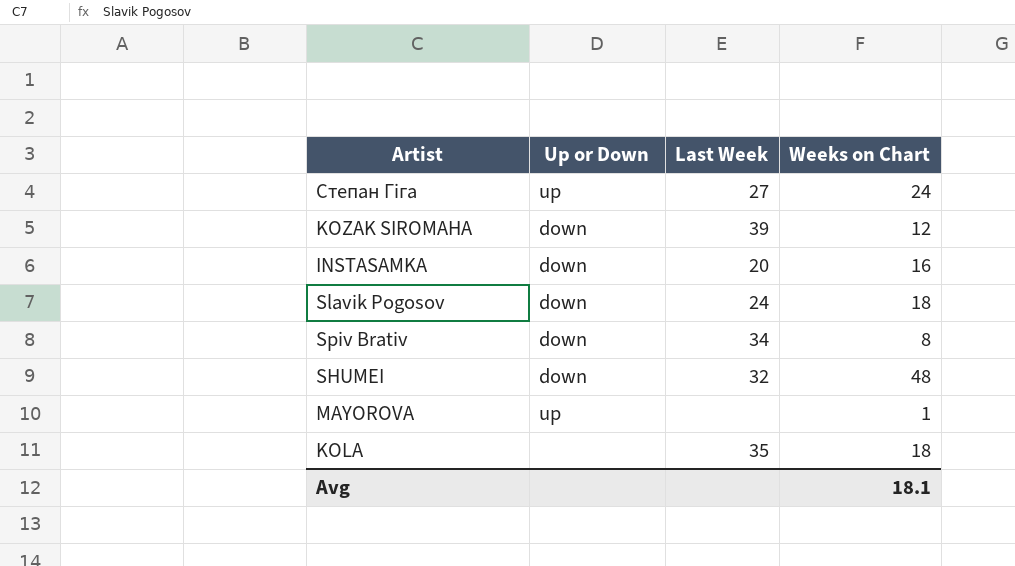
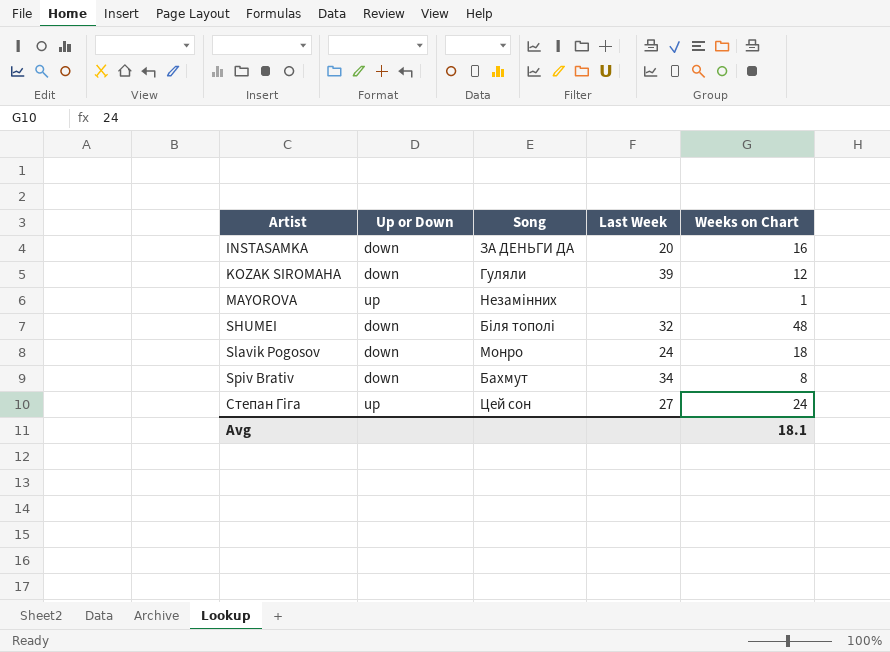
row order: none -> Artist ascending
column Song | position: none -> 3
row KOLA: none | 35 | 18 -> none

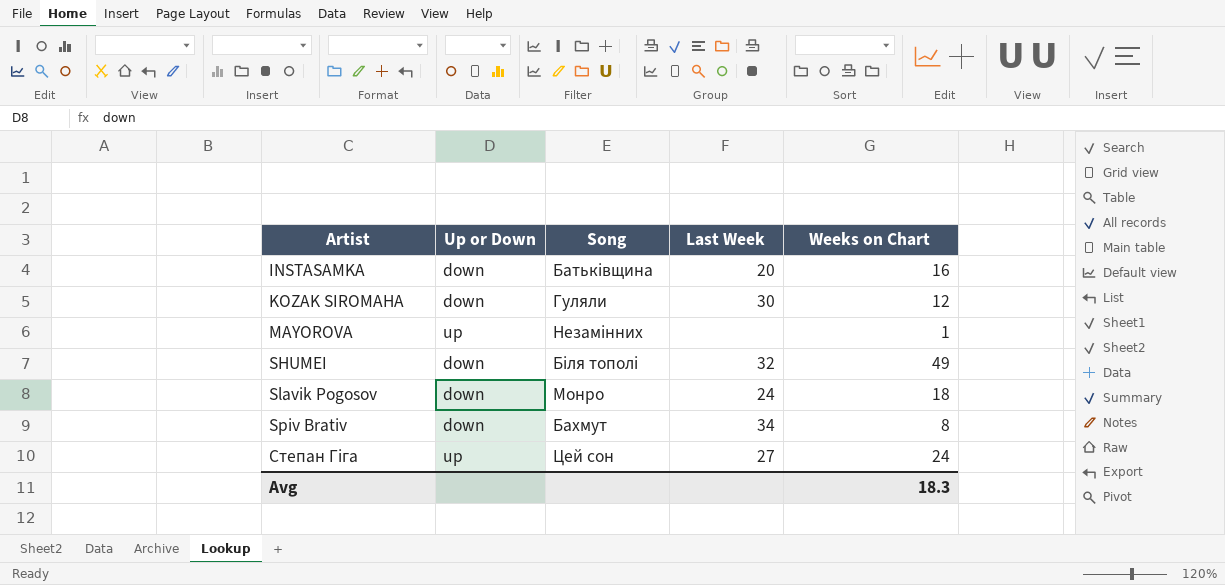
INSTASAMKA | Song: ЗА ДЕНЬГИ ДА -> Батьківщина
KOZAK SIROMAHA | Last Week: 39 -> 30
SHUMEI | Weeks on Chart: 48 -> 49
Avg | Weeks on Chart: 18.1 -> 18.3

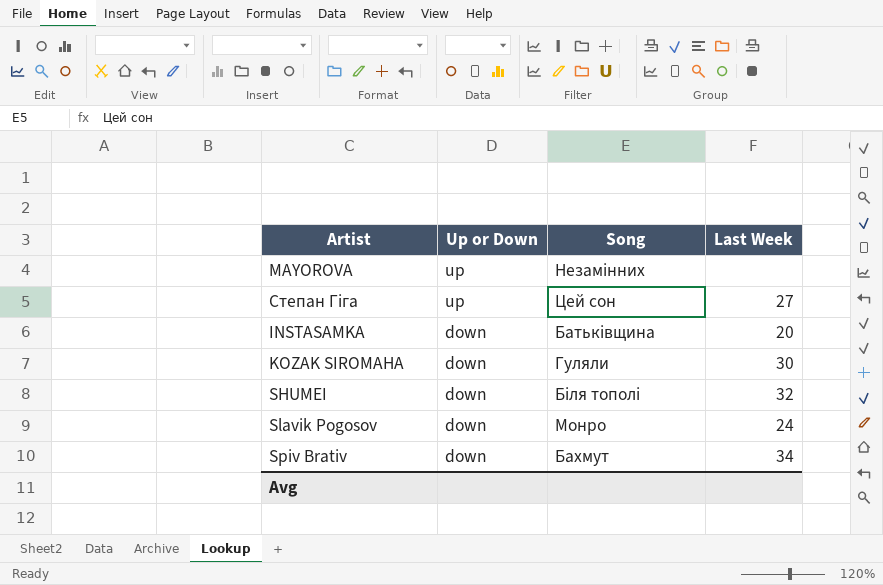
row order: Artist ascending -> Up or Down descending
column Weeks on Chart | position: 5 -> none

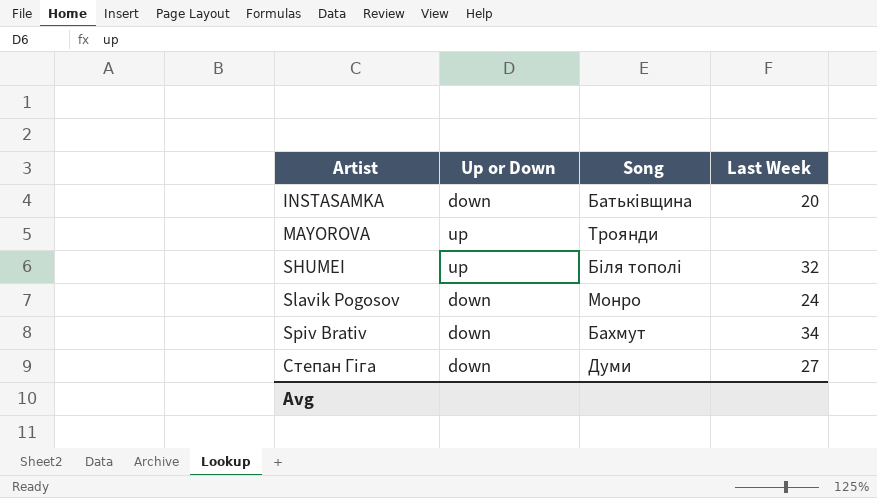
row order: Up or Down descending -> Artist ascending
row KOZAK SIROMAHA: down | Гуляли | 30 -> none
MAYOROVA | Song: Незамінних -> Троянди
SHUMEI | Up or Down: down -> up
Степан Гіга | Up or Down: up -> down
Степан Гіга | Song: Цей сон -> Думи

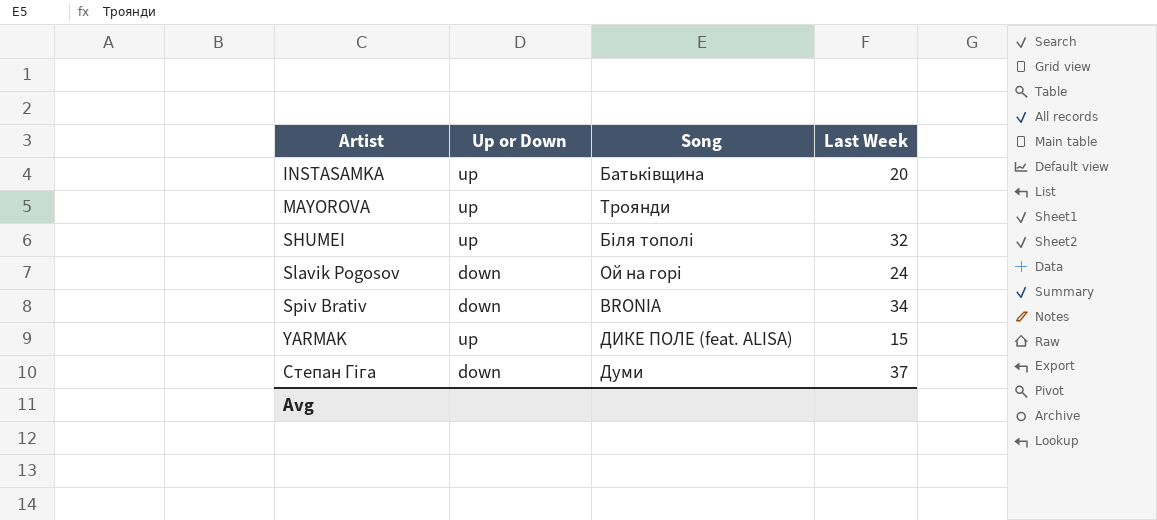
INSTASAMKA | Up or Down: down -> up
Slavik Pogosov | Song: Монро -> Ой на горі
Spiv Brativ | Song: Бахмут -> BRONIA
row YARMAK: none -> up | ДИКЕ ПОЛЕ (feat. ALISA) | 15
Степан Гіга | Last Week: 27 -> 37

